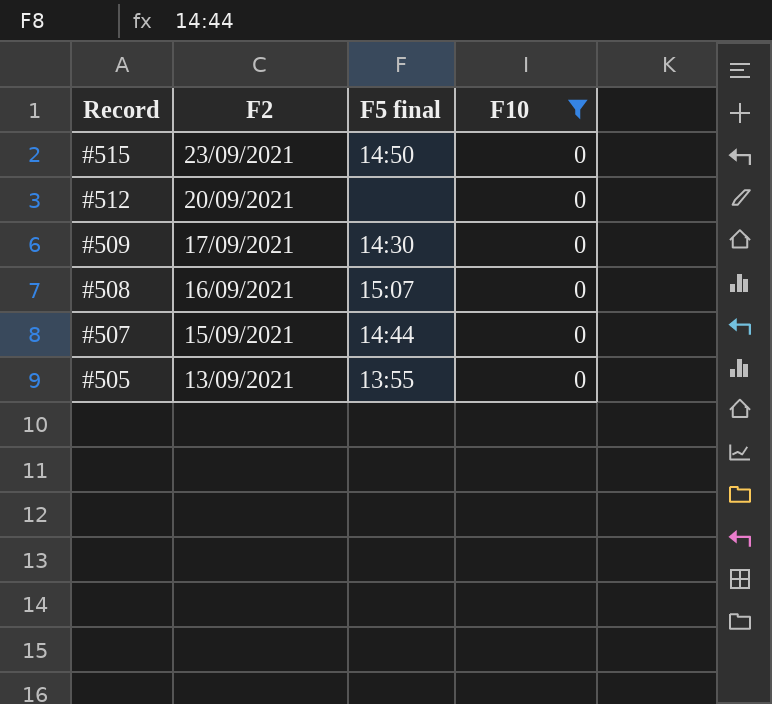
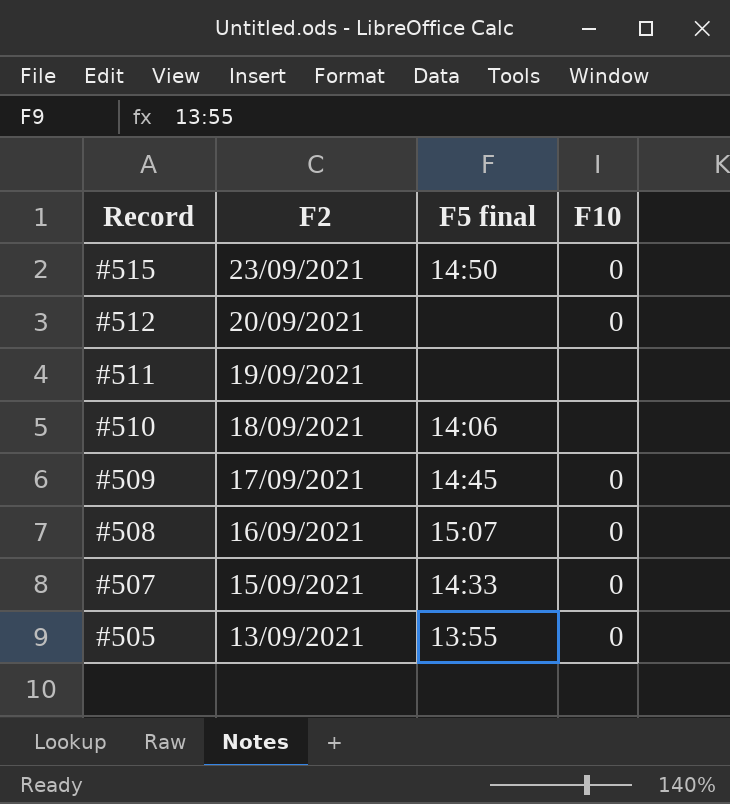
filter: F10 = 0 -> none
#509 | F5 final: 14:30 -> 14:45
#507 | F5 final: 14:44 -> 14:33

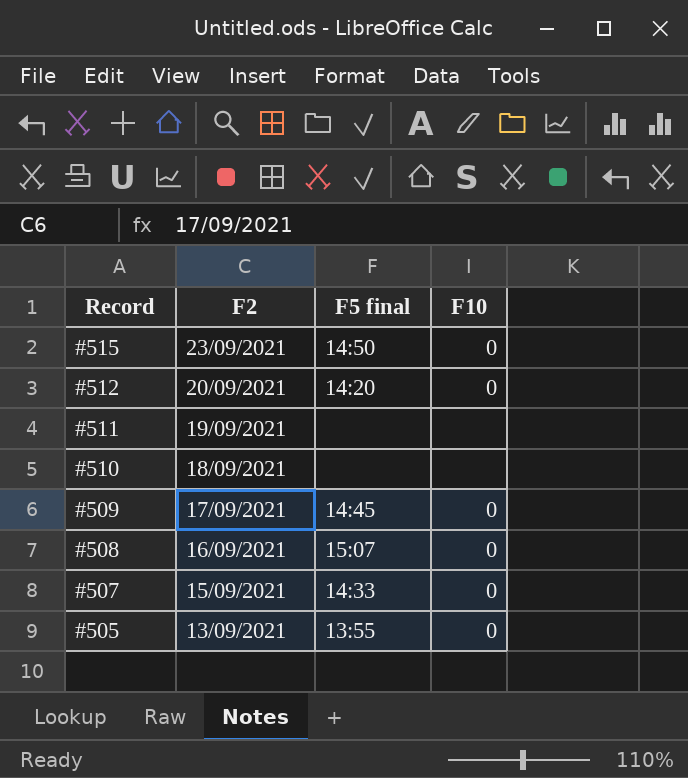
#512 | F5 final: none -> 14:20
#510 | F5 final: 14:06 -> none

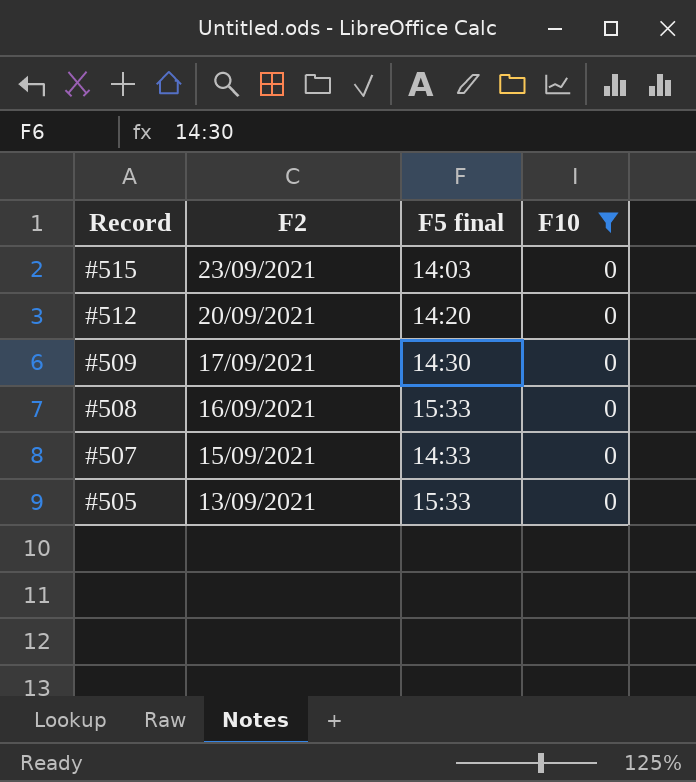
filter: none -> F10 = 0
#515 | F5 final: 14:50 -> 14:03
#509 | F5 final: 14:45 -> 14:30
#508 | F5 final: 15:07 -> 15:33
#505 | F5 final: 13:55 -> 15:33

